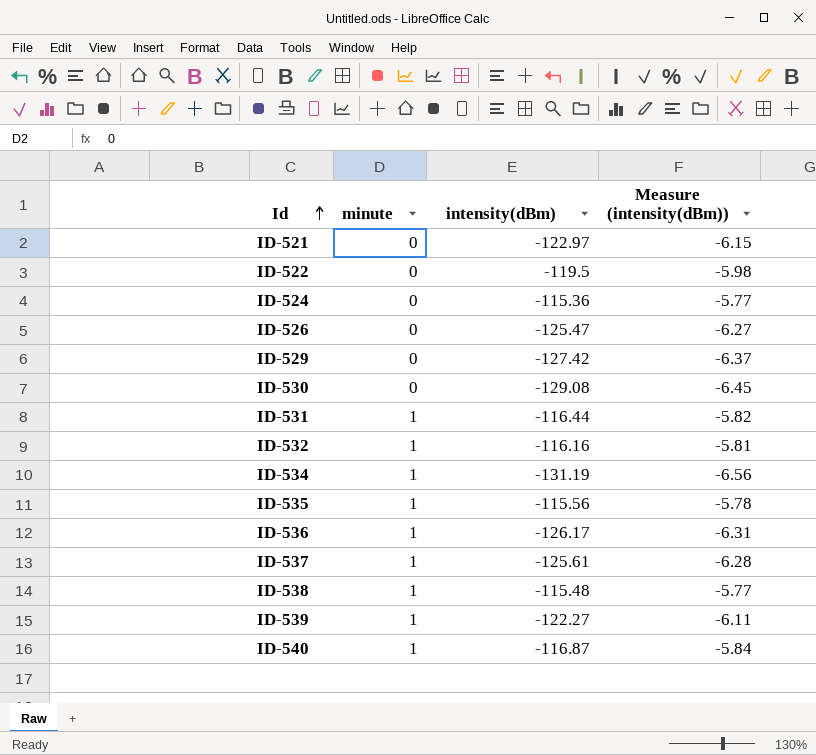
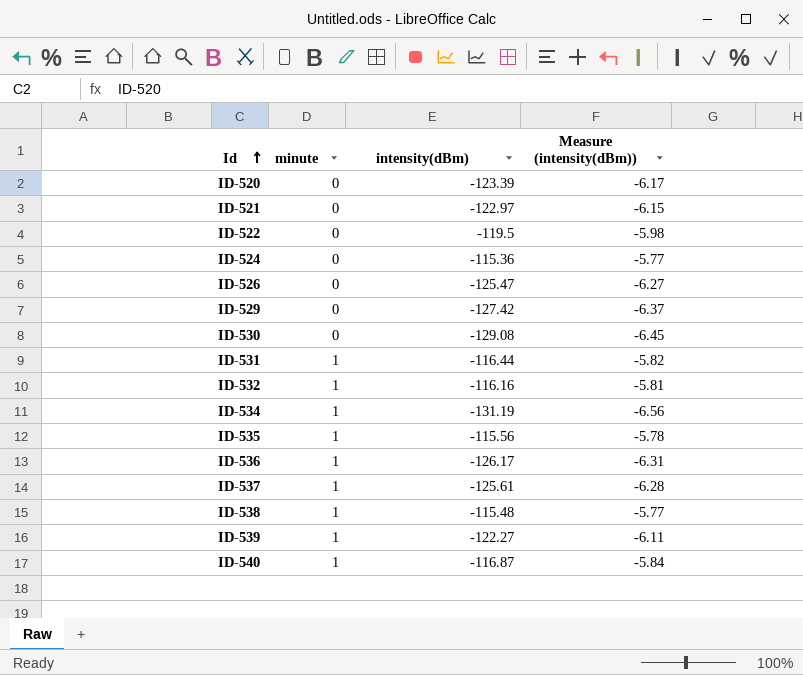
row ID-520: none -> 0 | -123.39 | -6.17

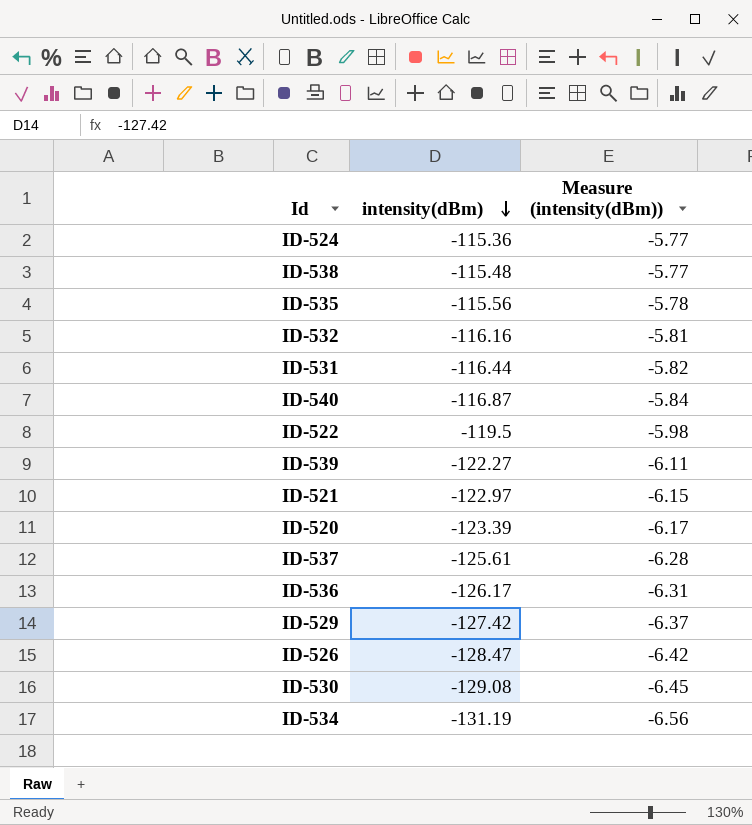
row order: Id ascending -> intensity(dBm) descending
column minute | position: 2 -> none
ID-526 | intensity(dBm): -125.47 -> -128.47
ID-526 | Measure (intensity(dBm)): -6.27 -> -6.42

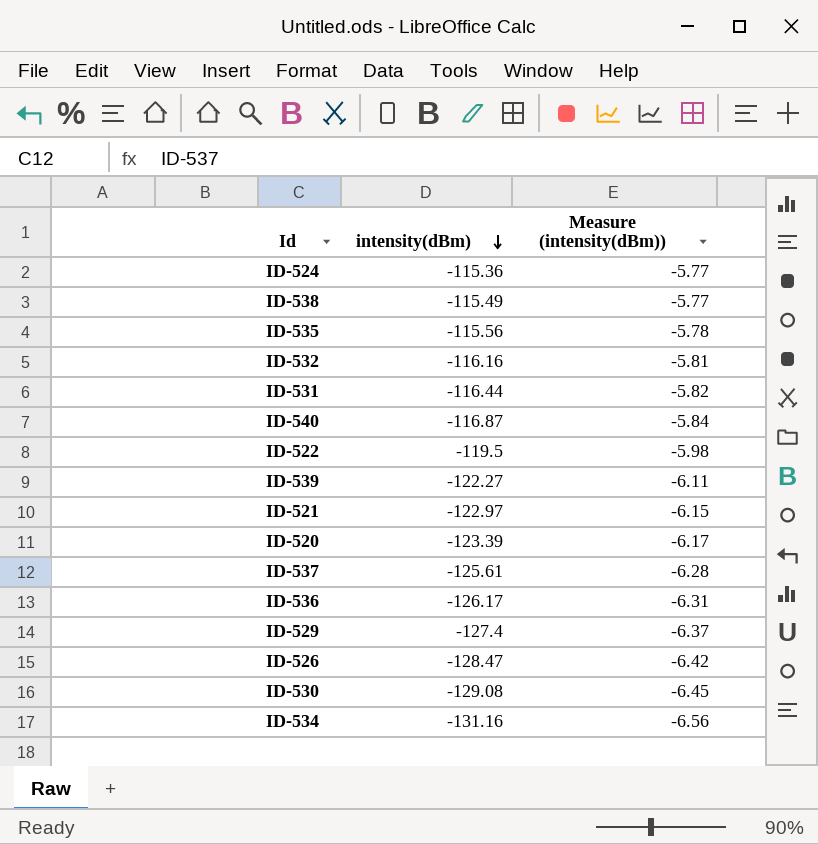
ID-538 | intensity(dBm): -115.48 -> -115.49
ID-529 | intensity(dBm): -127.42 -> -127.4
ID-534 | intensity(dBm): -131.19 -> -131.16

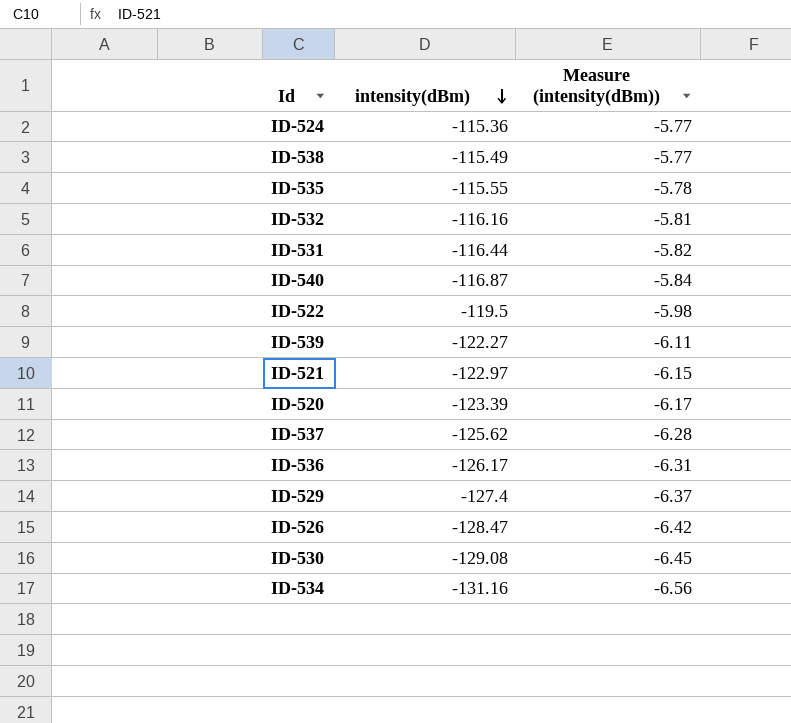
ID-535 | intensity(dBm): -115.56 -> -115.55
ID-537 | intensity(dBm): -125.61 -> -125.62

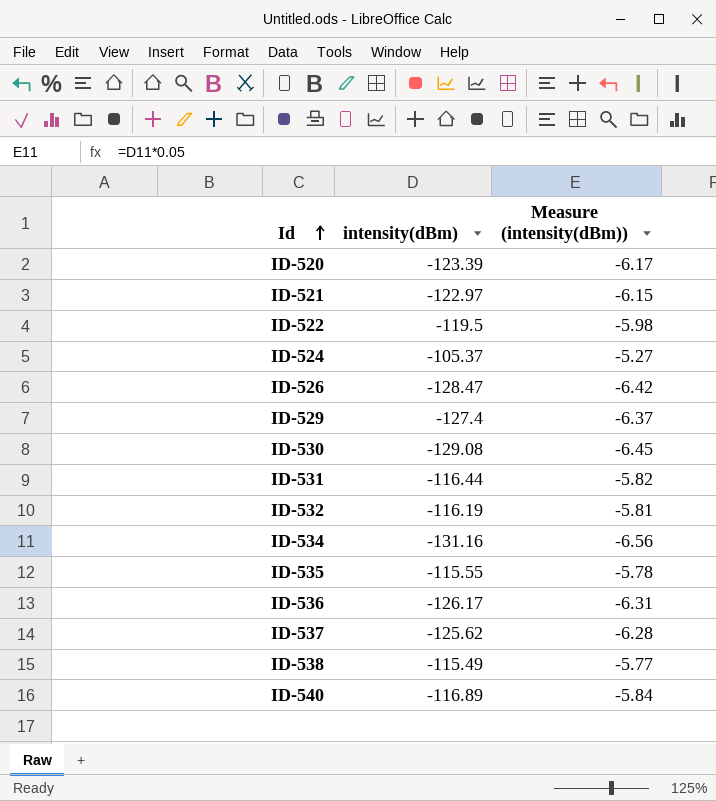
row order: intensity(dBm) descending -> Id ascending
row ID-539: -122.27 | -6.11 -> none
ID-524 | intensity(dBm): -115.36 -> -105.37
ID-524 | Measure (intensity(dBm)): -5.77 -> -5.27
ID-532 | intensity(dBm): -116.16 -> -116.19
ID-540 | intensity(dBm): -116.87 -> -116.89

